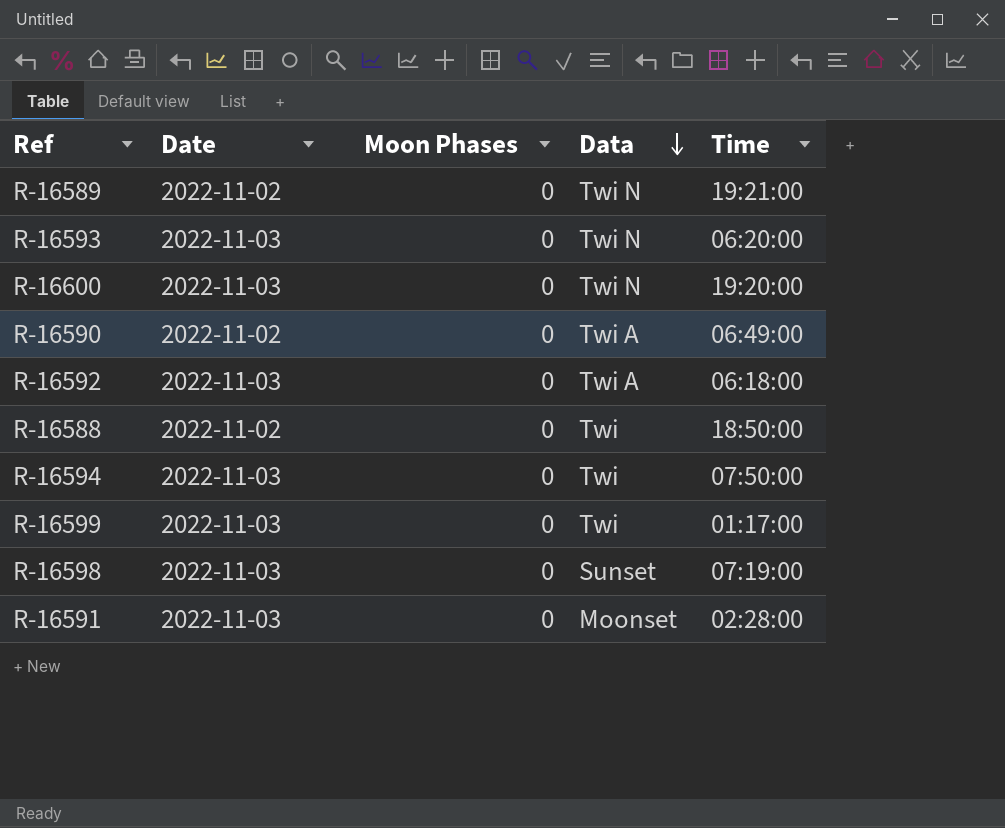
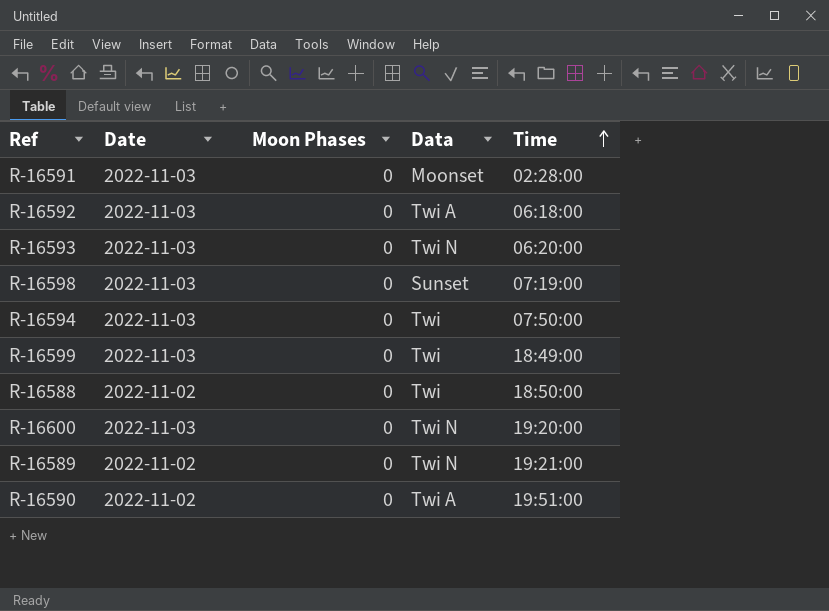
row order: Data descending -> Time ascending
R-16599 | Time: 01:17:00 -> 18:49:00
R-16590 | Time: 06:49:00 -> 19:51:00

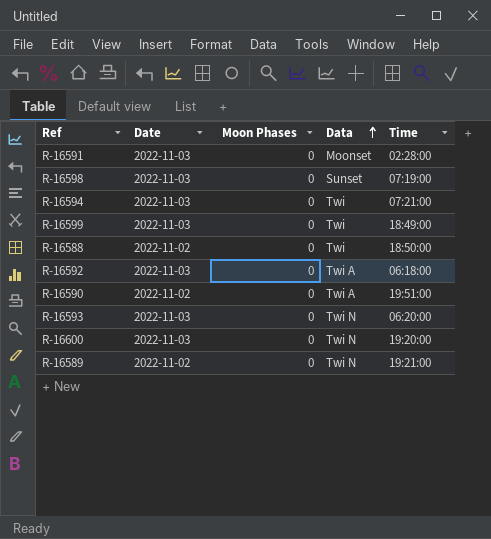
row order: Time ascending -> Data ascending
R-16594 | Time: 07:50:00 -> 07:21:00

